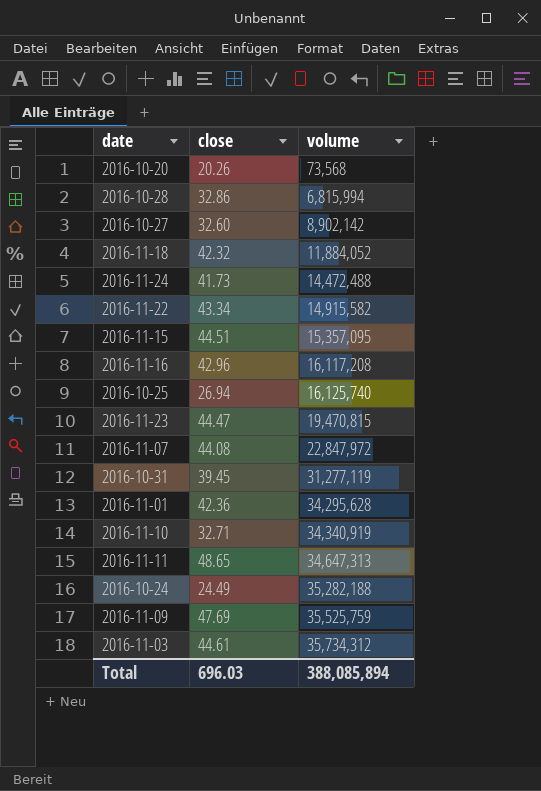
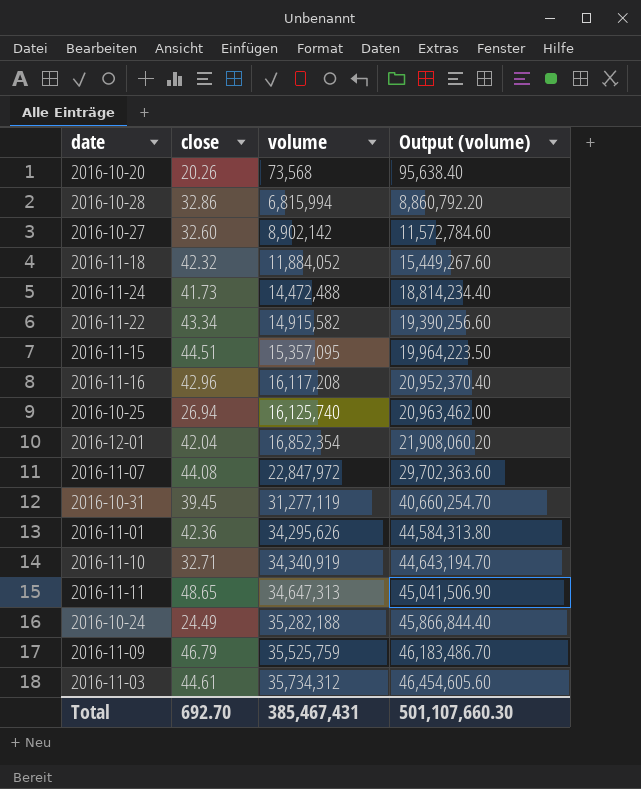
column Output (volume) | formula: none -> [volume] * 1.3
row 2016-11-23: 44.47 | 19,470,815 -> none
row 2016-12-01: none -> 42.04 | 16,852,354 | 21,908,060.20
2016-11-01 | volume: 34,295,628 -> 34,295,626
2016-11-09 | close: 47.69 -> 46.79
Total | close: 696.03 -> 692.70
Total | volume: 388,085,894 -> 385,467,431

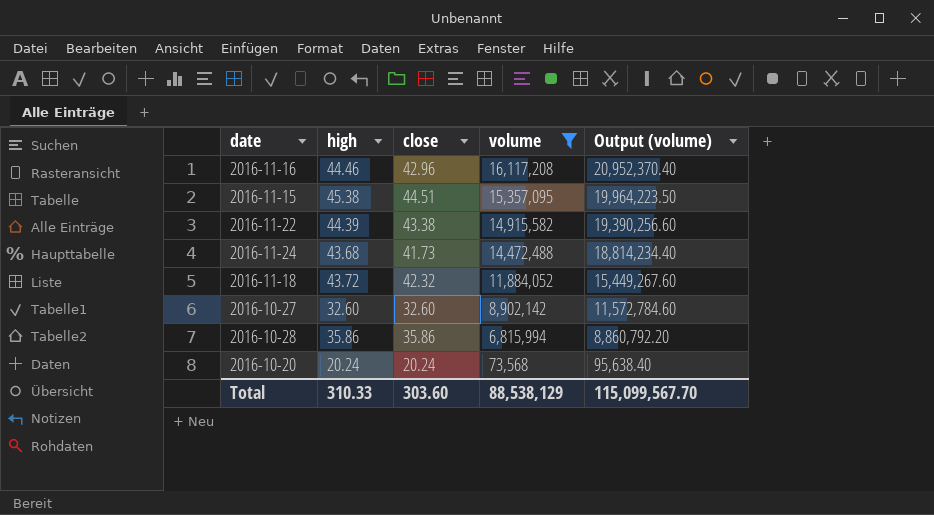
filter: none -> volume <= 16,117,208
row order: volume ascending -> volume descending
column high | position: none -> 2
2016-11-22 | close: 43.34 -> 43.38
2016-10-28 | close: 32.86 -> 35.86
2016-10-20 | close: 20.26 -> 20.24
Total | close: 692.70 -> 303.60
Total | volume: 385,467,431 -> 88,538,129
Total | Output (volume): 501,107,660.30 -> 115,099,567.70

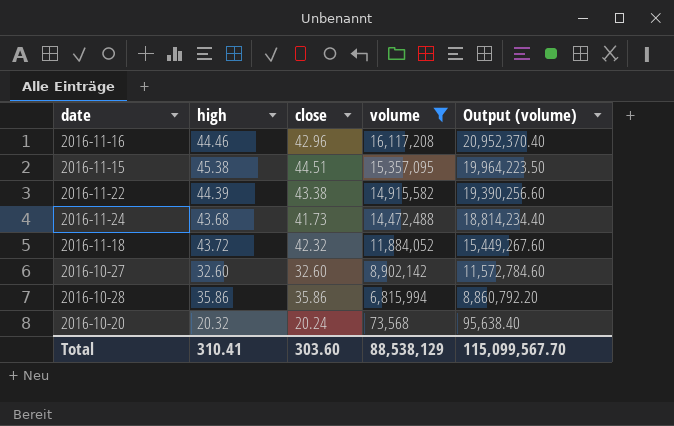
2016-10-20 | high: 20.24 -> 20.32
Total | high: 310.33 -> 310.41

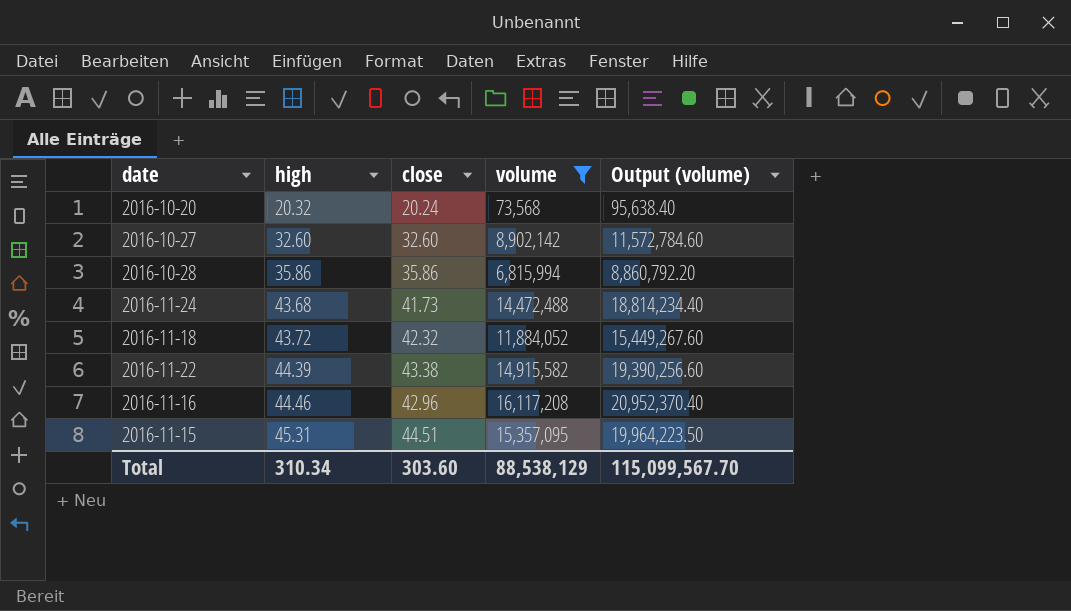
row order: volume descending -> high ascending
2016-11-15 | high: 45.38 -> 45.31
Total | high: 310.41 -> 310.34

